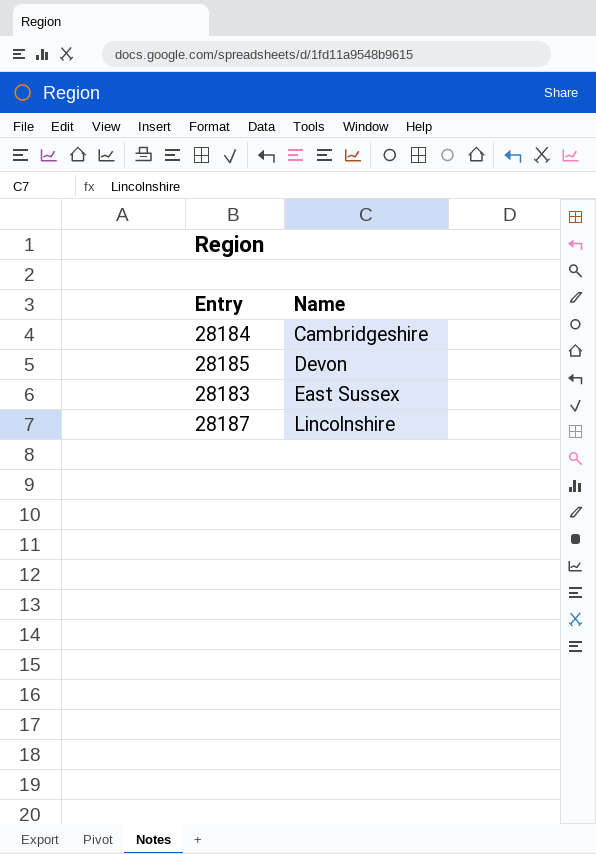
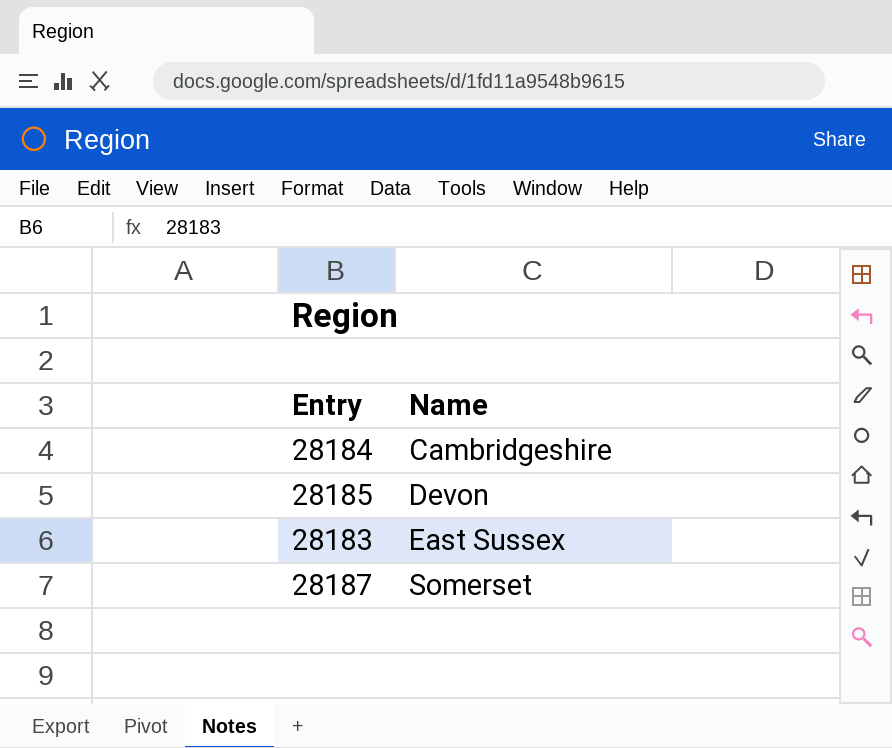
28187 | Name: Lincolnshire -> Somerset

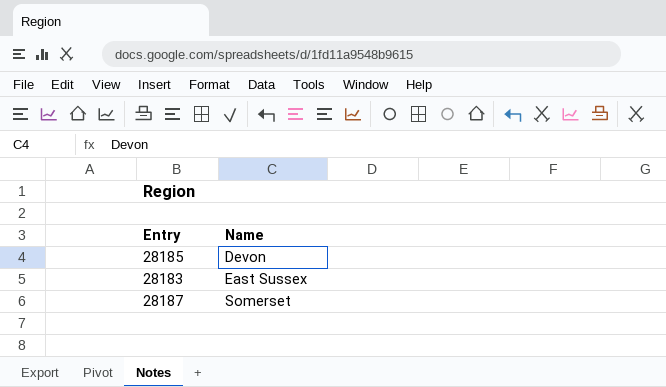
row 28184: Cambridgeshire -> none

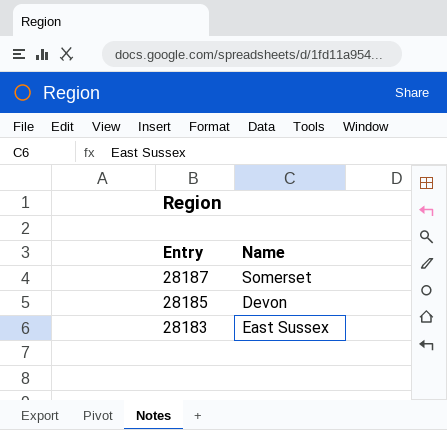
row order: Name ascending -> Entry descending

